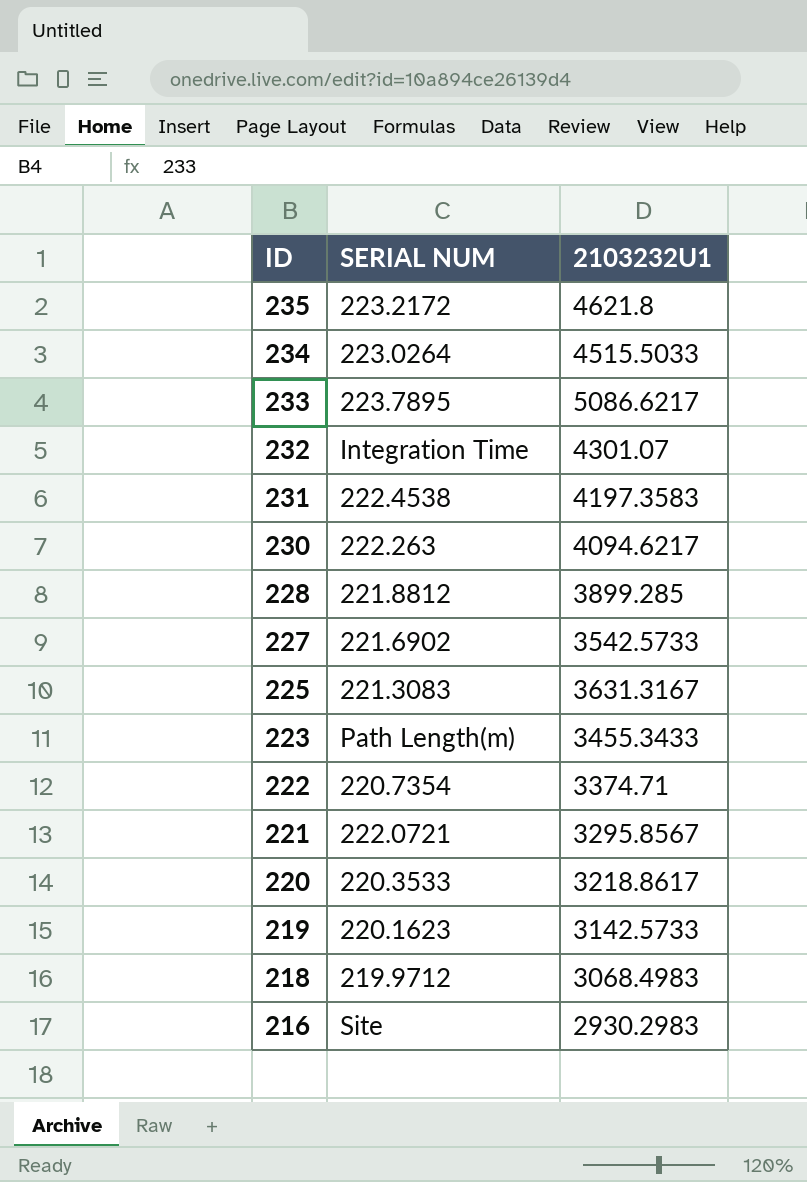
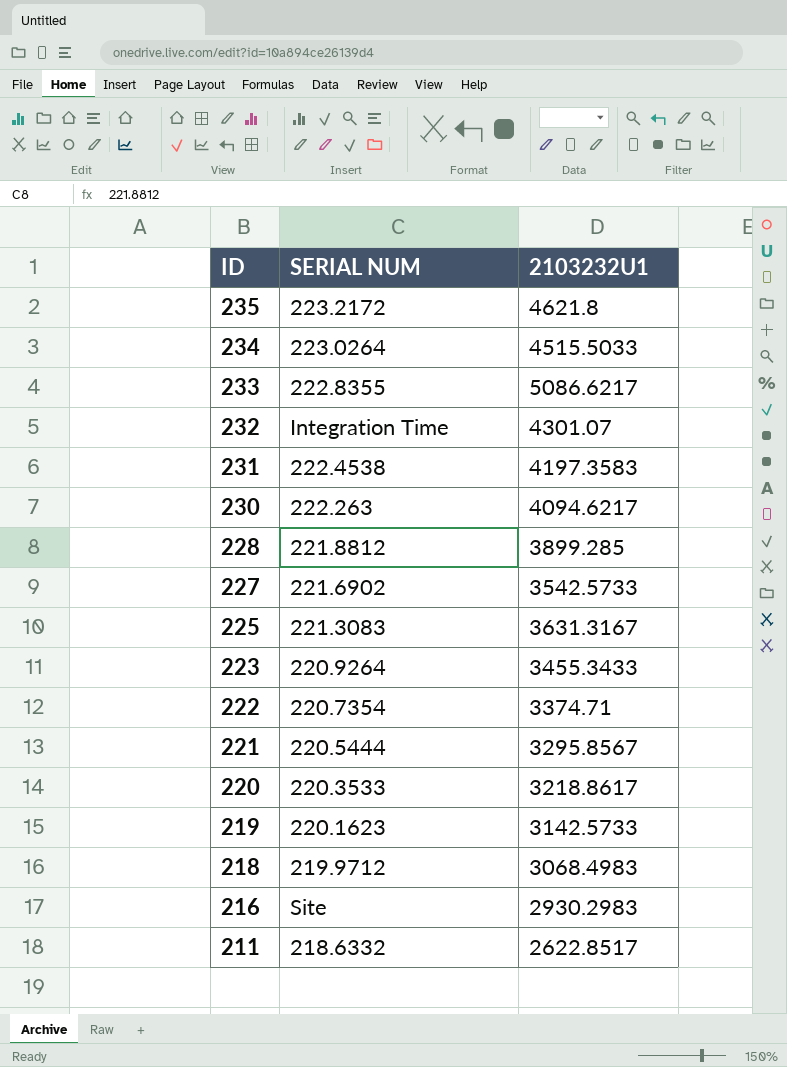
233 | SERIAL NUM: 223.7895 -> 222.8355
223 | SERIAL NUM: Path Length(m) -> 220.9264
221 | SERIAL NUM: 222.0721 -> 220.5444
row 211: none -> 218.6332 | 2622.8517

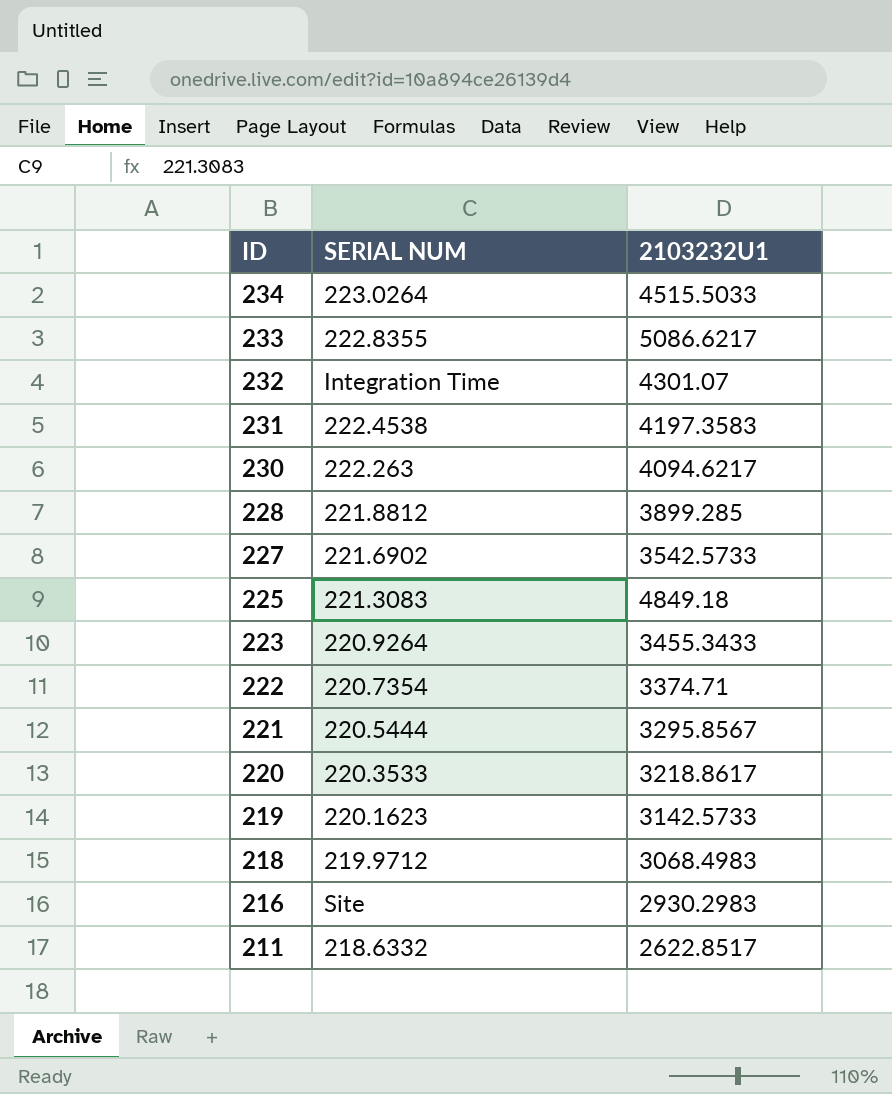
row 235: 223.2172 | 4621.8 -> none
225 | 2103232U1: 3631.3167 -> 4849.18

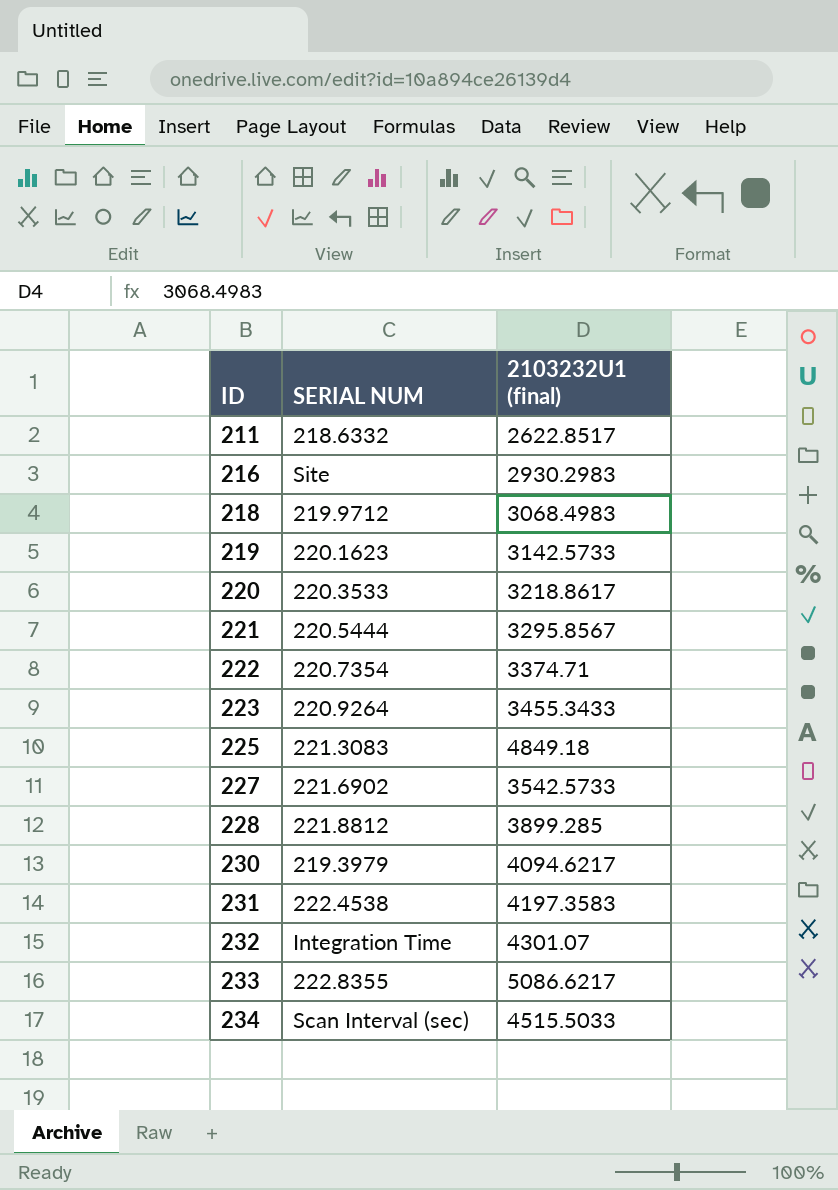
row order: ID descending -> ID ascending
column name: 2103232U1 -> 2103232U1 (final)
230 | SERIAL NUM: 222.263 -> 219.3979
234 | SERIAL NUM: 223.0264 -> Scan Interval (sec)

